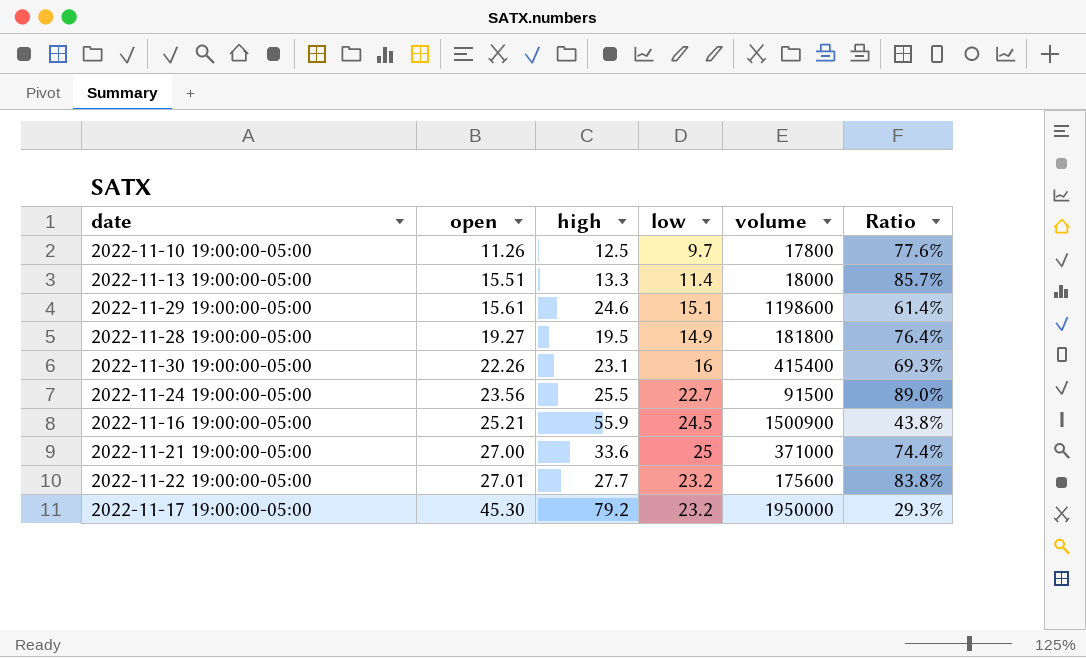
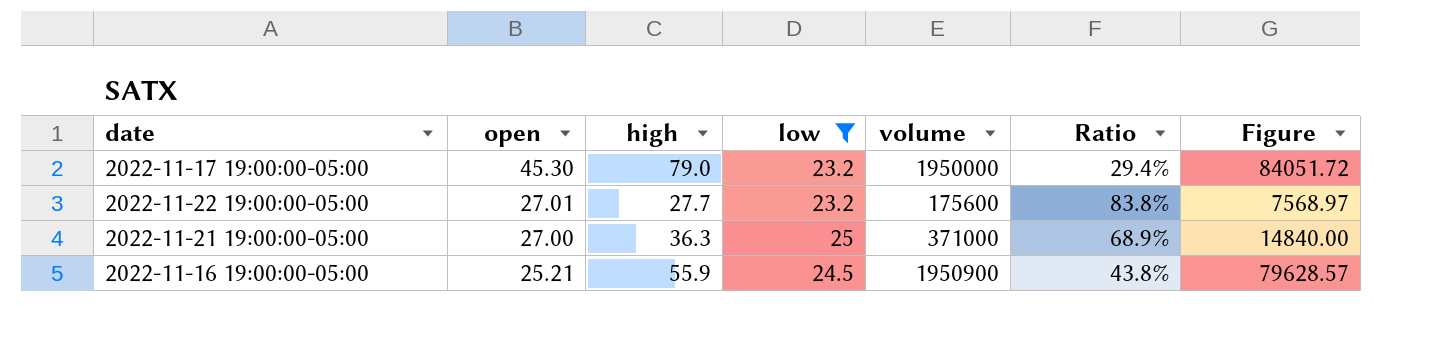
filter: none -> low >= 23.2
row order: open ascending -> open descending
column Figure | formula: none -> [volume] / [low]
2022-11-17 19:00:00-05:00 | high: 79.2 -> 79.0
2022-11-17 19:00:00-05:00 | Ratio: 29.3% -> 29.4%
2022-11-21 19:00:00-05:00 | high: 33.6 -> 36.3
2022-11-21 19:00:00-05:00 | Ratio: 74.4% -> 68.9%
2022-11-16 19:00:00-05:00 | volume: 1500900 -> 1950900

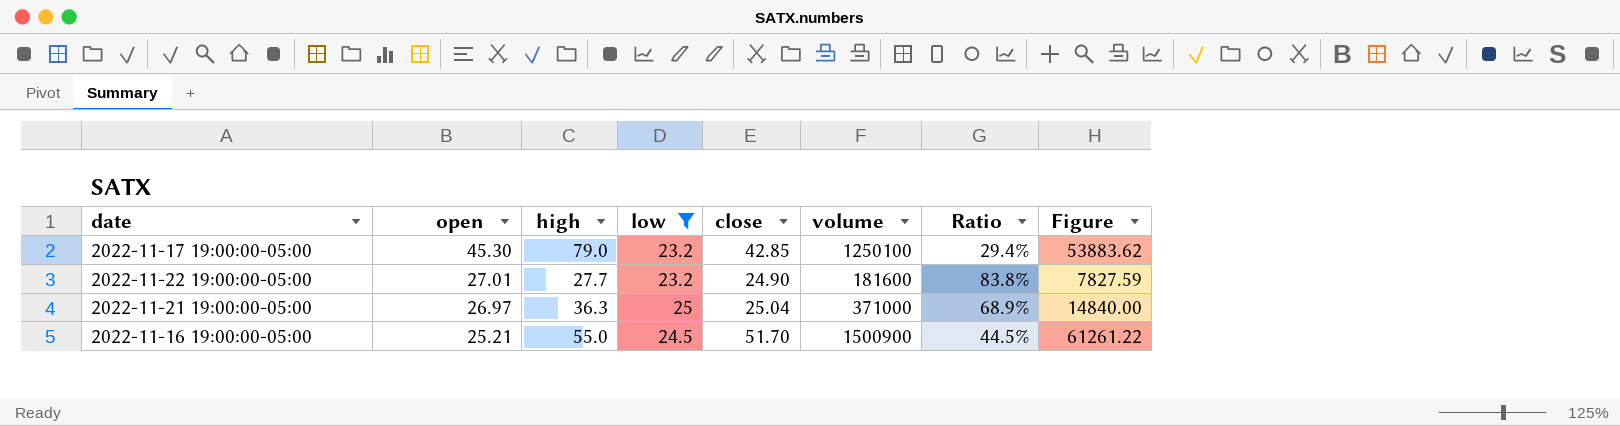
column close | position: none -> 5
2022-11-17 19:00:00-05:00 | volume: 1950000 -> 1250100
2022-11-17 19:00:00-05:00 | Figure: 84051.72 -> 53883.62
2022-11-22 19:00:00-05:00 | volume: 175600 -> 181600
2022-11-22 19:00:00-05:00 | Figure: 7568.97 -> 7827.59
2022-11-21 19:00:00-05:00 | open: 27.00 -> 26.97
2022-11-16 19:00:00-05:00 | high: 55.9 -> 55.0
2022-11-16 19:00:00-05:00 | volume: 1950900 -> 1500900
2022-11-16 19:00:00-05:00 | Ratio: 43.8% -> 44.5%
2022-11-16 19:00:00-05:00 | Figure: 79628.57 -> 61261.22

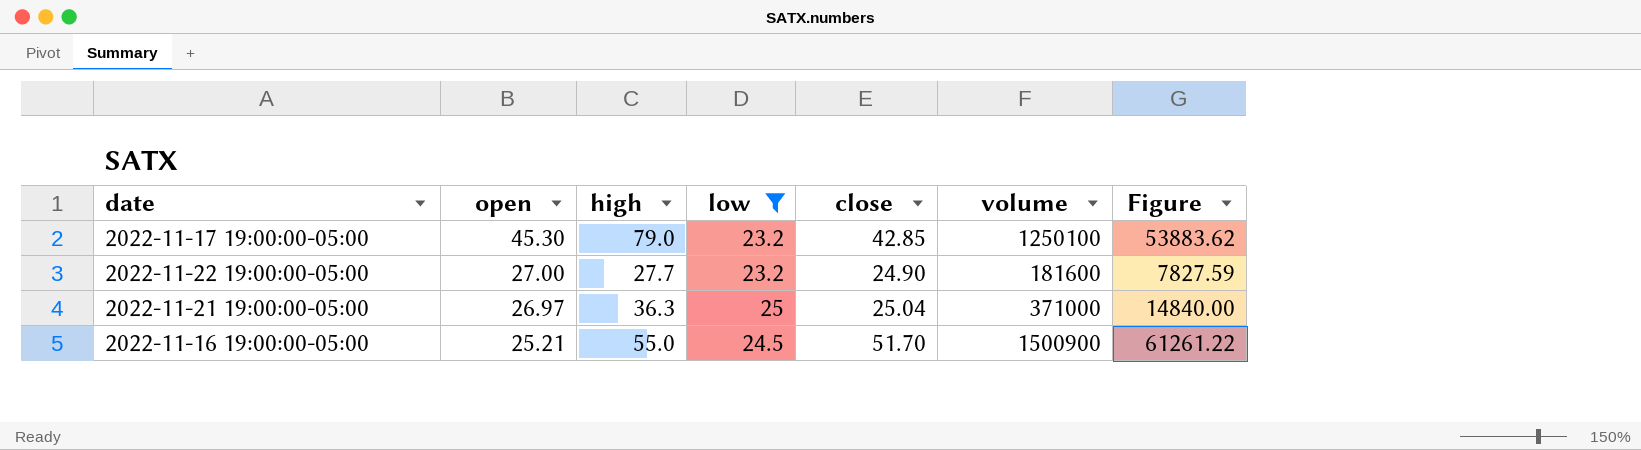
column Ratio | formula: [low] / [high] -> none
2022-11-22 19:00:00-05:00 | open: 27.01 -> 27.00

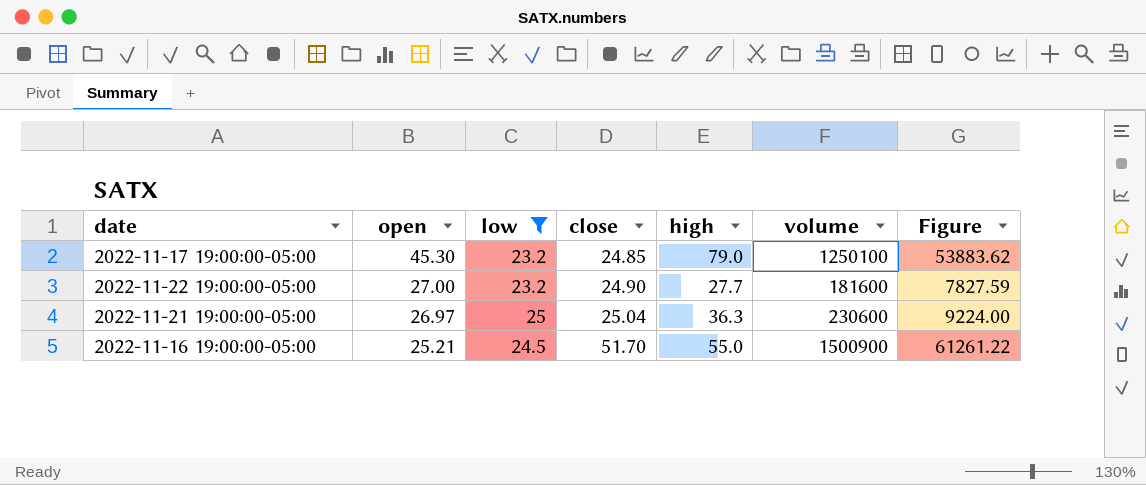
column high | position: 3 -> 5
2022-11-17 19:00:00-05:00 | close: 42.85 -> 24.85
2022-11-21 19:00:00-05:00 | volume: 371000 -> 230600
2022-11-21 19:00:00-05:00 | Figure: 14840.00 -> 9224.00

